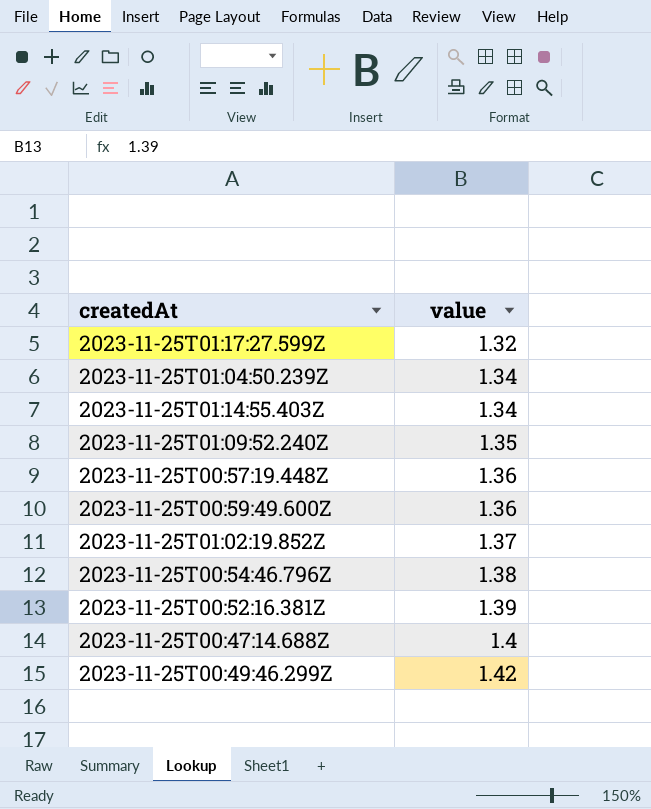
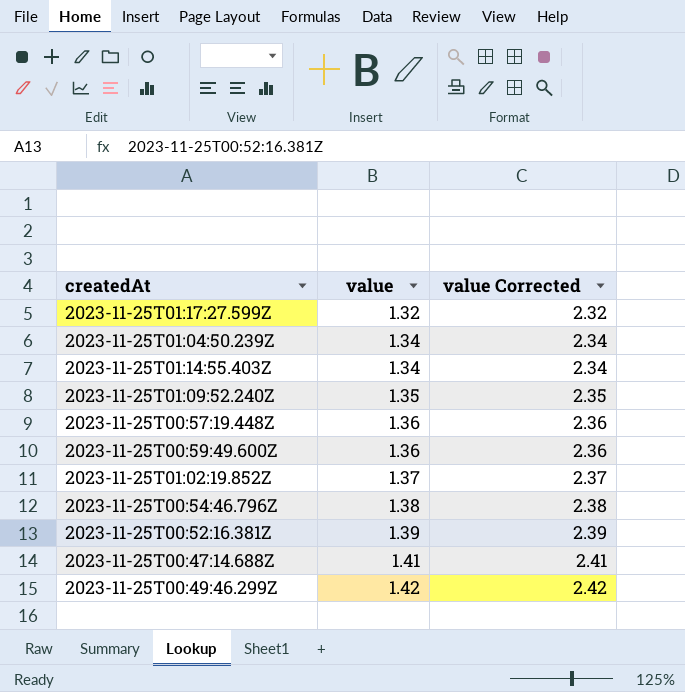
column value Corrected | formula: none -> [value] + 1
2023-11-25T00:47:14.688Z | value: 1.4 -> 1.41

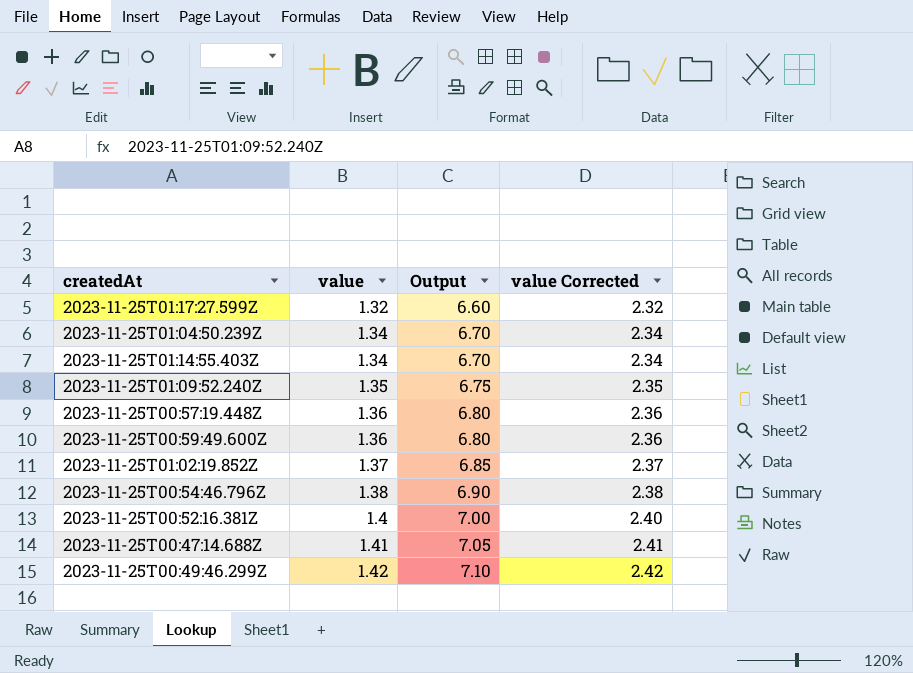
column Output | formula: none -> [value] * 5
2023-11-25T00:52:16.381Z | value: 1.39 -> 1.4
2023-11-25T00:52:16.381Z | value Corrected: 2.39 -> 2.40

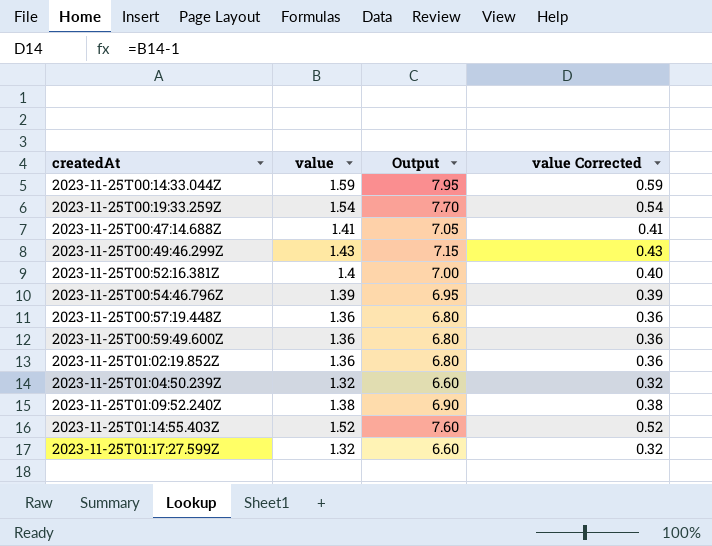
row order: value ascending -> createdAt ascending
column value Corrected | formula: [value] + 1 -> [value] - 1
row 2023-11-25T00:14:33.044Z: none -> 1.59 | 7.95 | 0.59
row 2023-11-25T00:19:33.259Z: none -> 1.54 | 7.70 | 0.54
2023-11-25T00:49:46.299Z | value: 1.42 -> 1.43
2023-11-25T00:49:46.299Z | Output: 7.10 -> 7.15
2023-11-25T00:54:46.796Z | value: 1.38 -> 1.39
2023-11-25T00:54:46.796Z | Output: 6.90 -> 6.95
2023-11-25T01:02:19.852Z | value: 1.37 -> 1.36
2023-11-25T01:02:19.852Z | Output: 6.85 -> 6.80
2023-11-25T01:04:50.239Z | value: 1.34 -> 1.32
2023-11-25T01:04:50.239Z | Output: 6.70 -> 6.60
2023-11-25T01:09:52.240Z | value: 1.35 -> 1.38
2023-11-25T01:09:52.240Z | Output: 6.75 -> 6.90
2023-11-25T01:14:55.403Z | value: 1.34 -> 1.52
2023-11-25T01:14:55.403Z | Output: 6.70 -> 7.60

